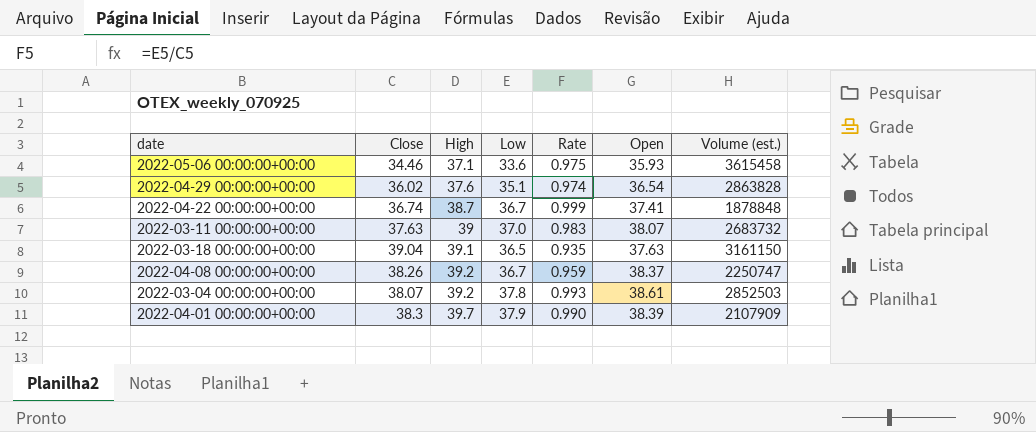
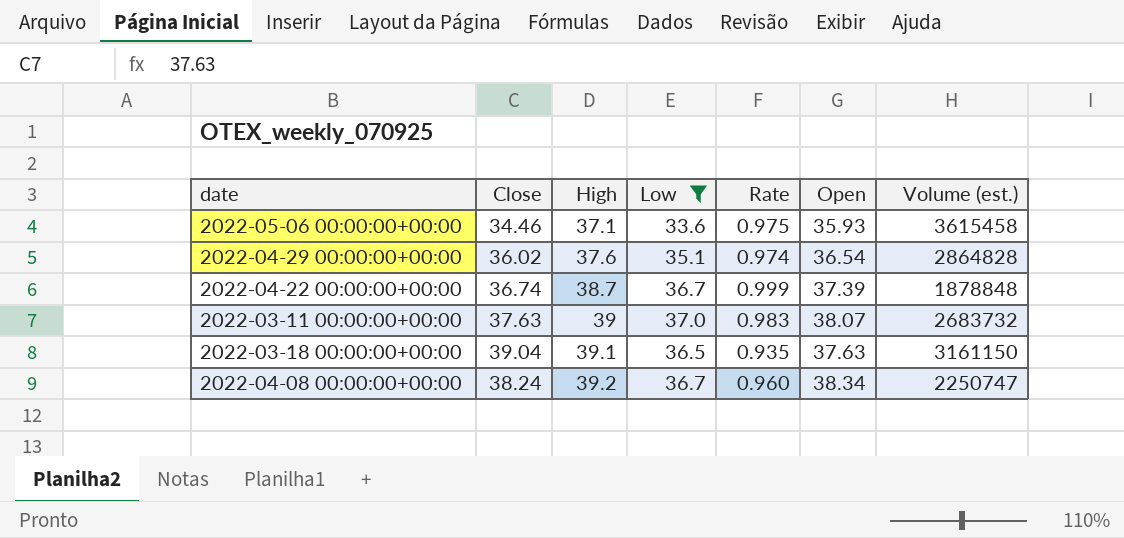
filter: none -> Low <= 37.0
2022-04-29 00:00:00+00:00 | Volume (est.): 2863828 -> 2864828
2022-04-22 00:00:00+00:00 | Open: 37.41 -> 37.39
2022-04-08 00:00:00+00:00 | Close: 38.26 -> 38.24
2022-04-08 00:00:00+00:00 | Rate: 0.959 -> 0.960
2022-04-08 00:00:00+00:00 | Open: 38.37 -> 38.34

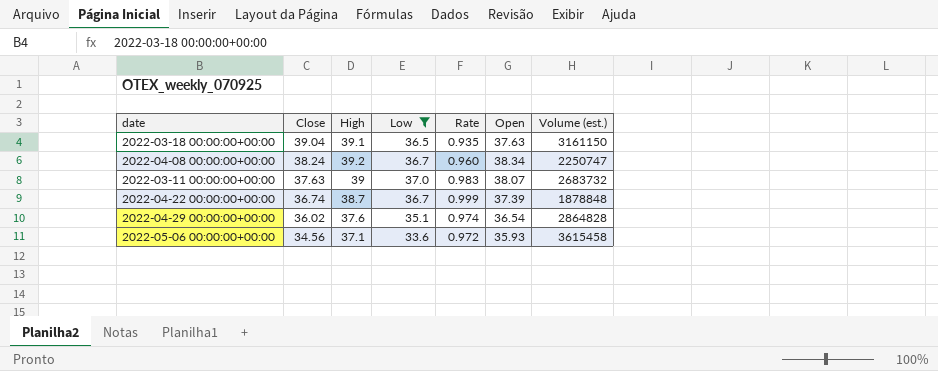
row order: High ascending -> Close descending
2022-05-06 00:00:00+00:00 | Close: 34.46 -> 34.56
2022-05-06 00:00:00+00:00 | Rate: 0.975 -> 0.972

